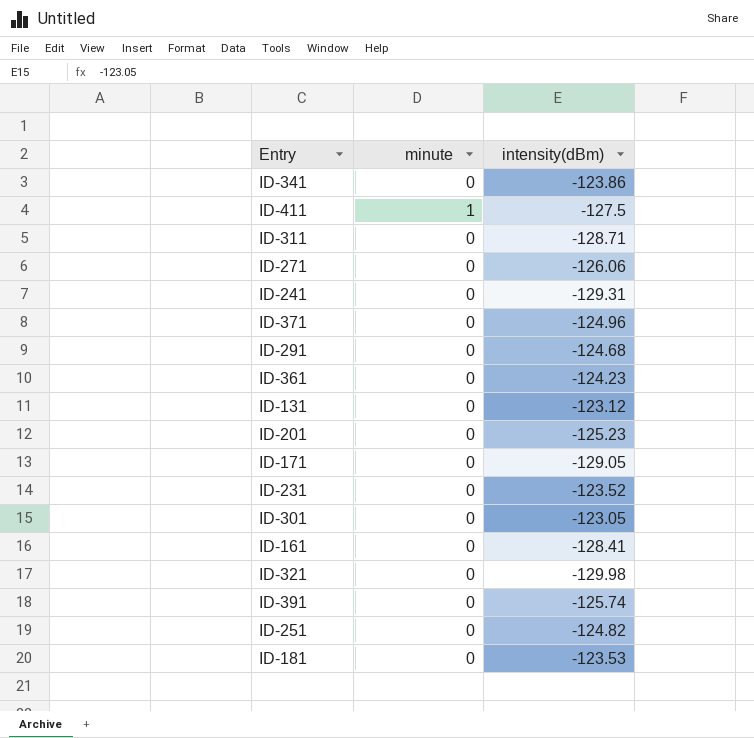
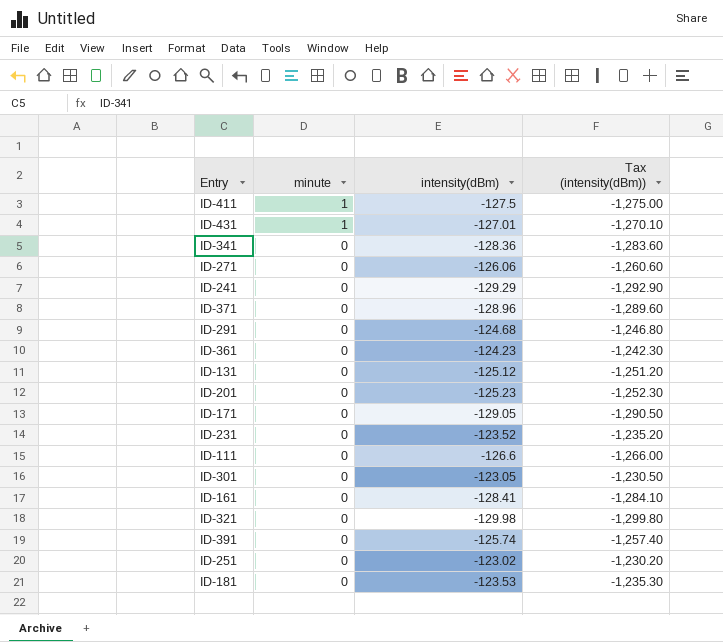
row order: none -> minute descending
column Tax (intensity(dBm)) | formula: none -> [intensity(dBm)] * 10
row ID-311: 0 | -128.71 -> none
row ID-431: none -> 1 | -127.01 | -1,270.10
ID-341 | intensity(dBm): -123.86 -> -128.36
ID-241 | intensity(dBm): -129.31 -> -129.29
ID-371 | intensity(dBm): -124.96 -> -128.96
ID-131 | intensity(dBm): -123.12 -> -125.12
row ID-111: none -> 0 | -126.6 | -1,266.00
ID-251 | intensity(dBm): -124.82 -> -123.02

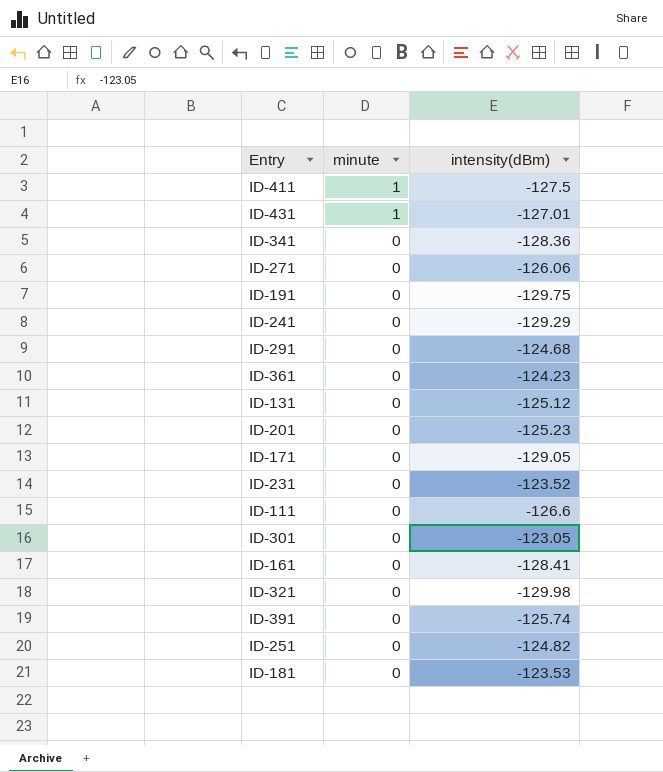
column Tax (intensity(dBm)) | formula: [intensity(dBm)] * 10 -> none
row ID-371: 0 | -128.96 | -1,289.60 -> none
row ID-191: none -> 0 | -129.75
ID-251 | intensity(dBm): -123.02 -> -124.82

